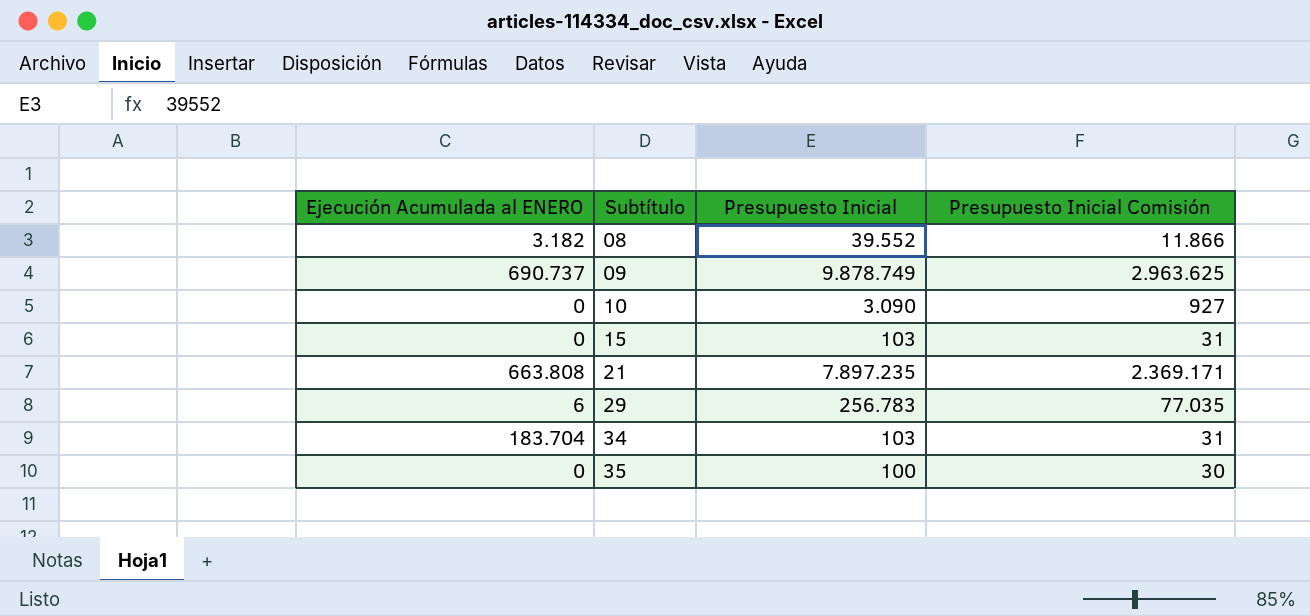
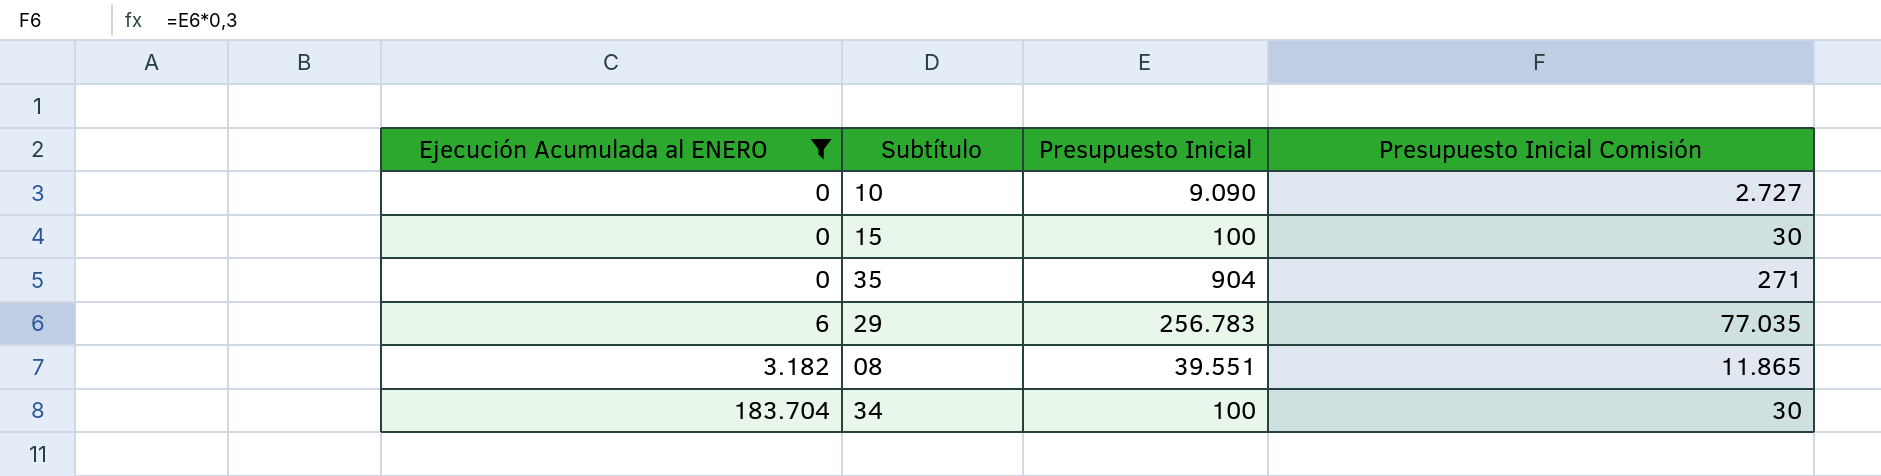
filter: none -> Ejecución Acumulada al ENERO <= 183.704
row order: Subtítulo ascending -> Ejecución Acumulada al ENERO ascending
10 | Presupuesto Inicial: 3.090 -> 9.090
10 | Presupuesto Inicial Comisión: 927 -> 2.727
15 | Presupuesto Inicial: 103 -> 100
15 | Presupuesto Inicial Comisión: 31 -> 30
35 | Presupuesto Inicial: 100 -> 904
35 | Presupuesto Inicial Comisión: 30 -> 271
08 | Presupuesto Inicial: 39.552 -> 39.551
08 | Presupuesto Inicial Comisión: 11.866 -> 11.865
34 | Presupuesto Inicial: 103 -> 100
34 | Presupuesto Inicial Comisión: 31 -> 30

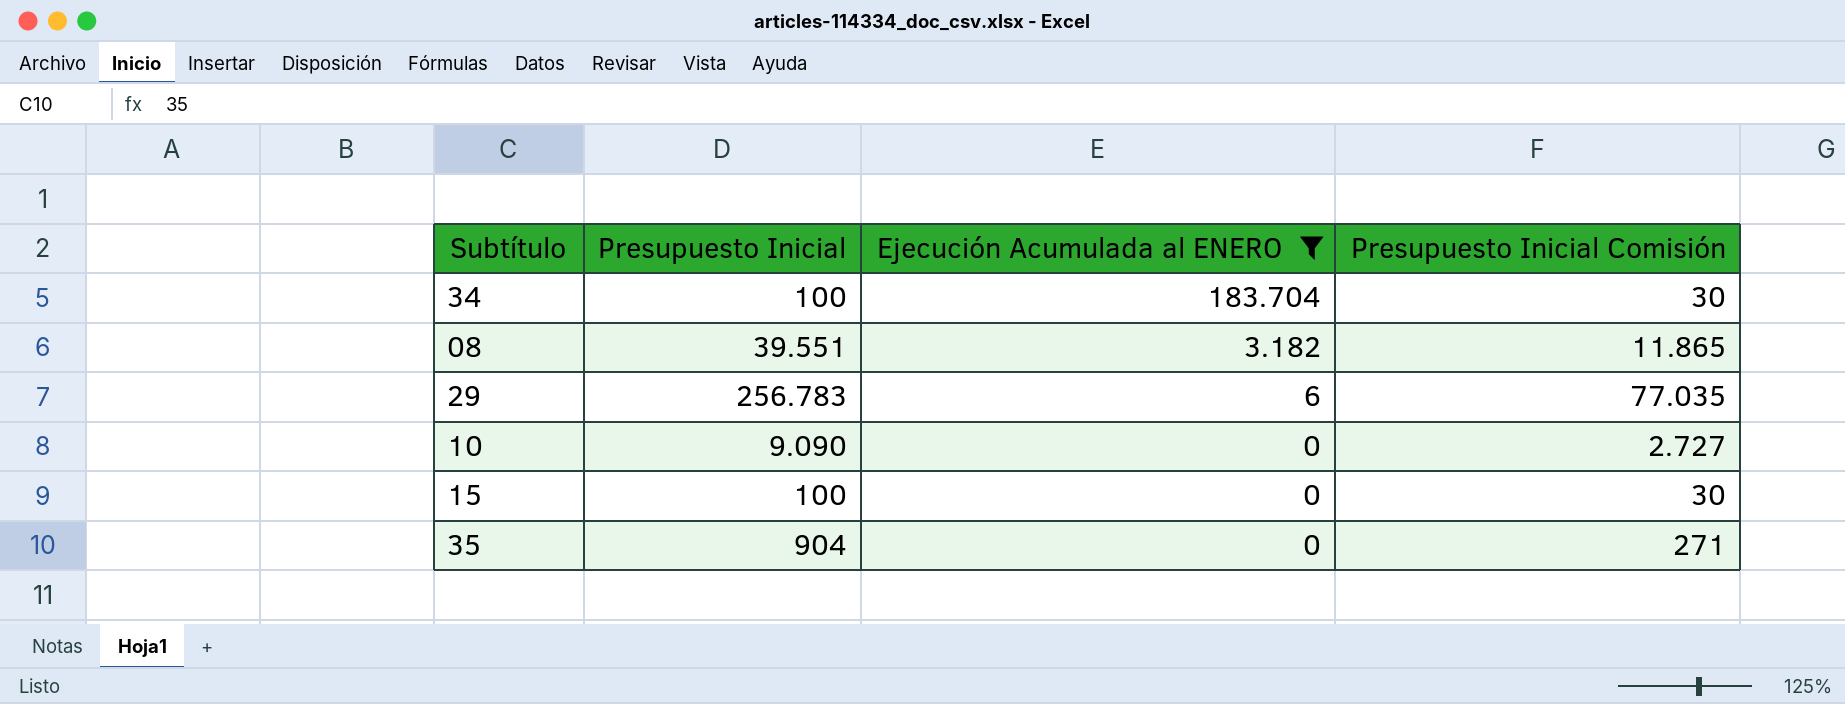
row order: Ejecución Acumulada al ENERO ascending -> Ejecución Acumulada al ENERO descending
column Ejecución Acumulada al ENERO | position: 1 -> 3

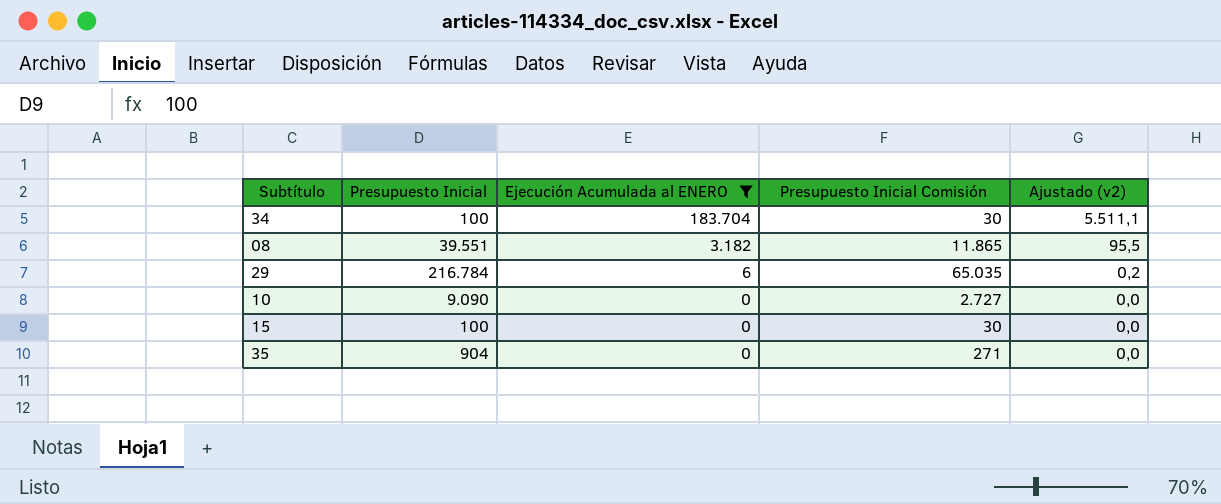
column Ajustado (v2) | formula: none -> [Ejecución Acumulada al ENERO] * 0,03
29 | Presupuesto Inicial: 256.783 -> 216.784
29 | Presupuesto Inicial Comisión: 77.035 -> 65.035

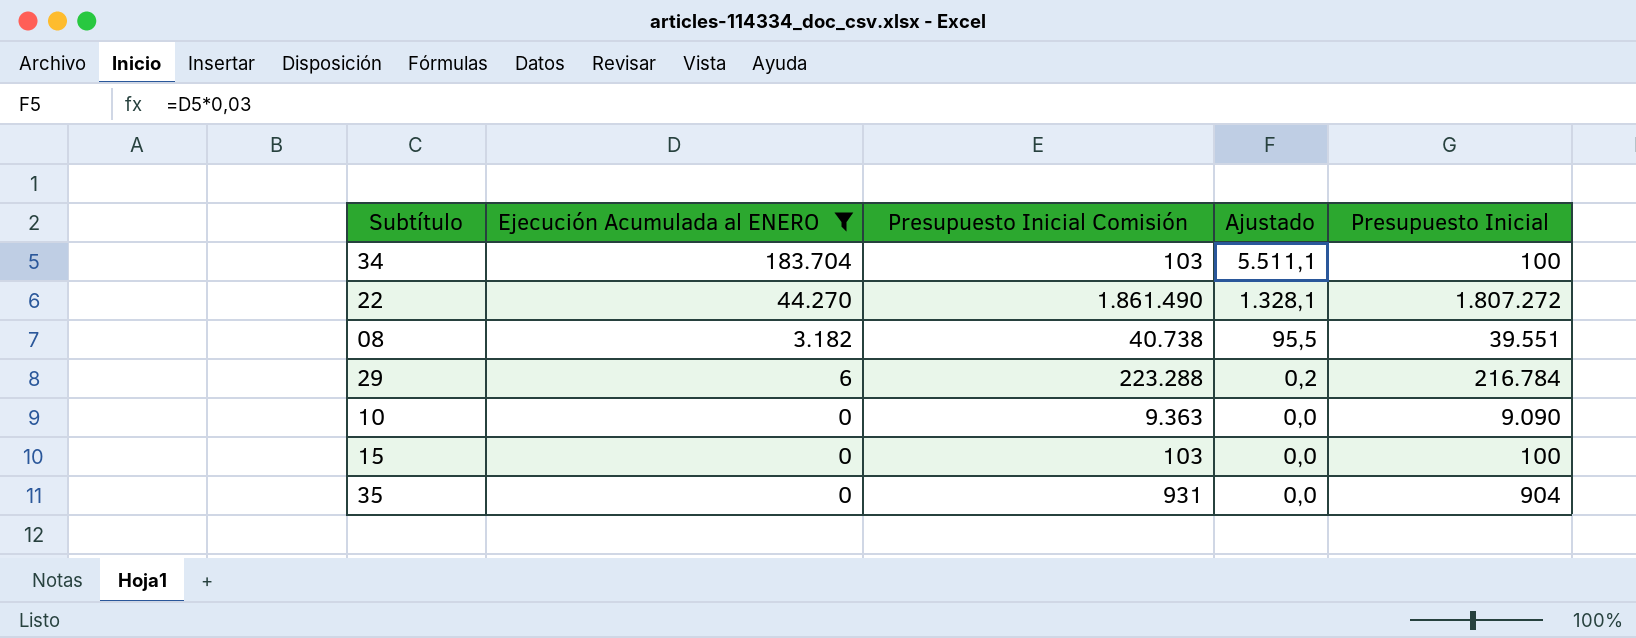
column Presupuesto Inicial Comisión | formula: [Presupuesto Inicial] * 0,3 -> [Presupuesto Inicial] * 1,03
column name: Ajustado (v2) -> Ajustado
column Presupuesto Inicial | position: 2 -> 5
row 22: none -> 44.270 | 1.861.490 | 1.328,1 | 1.807.272

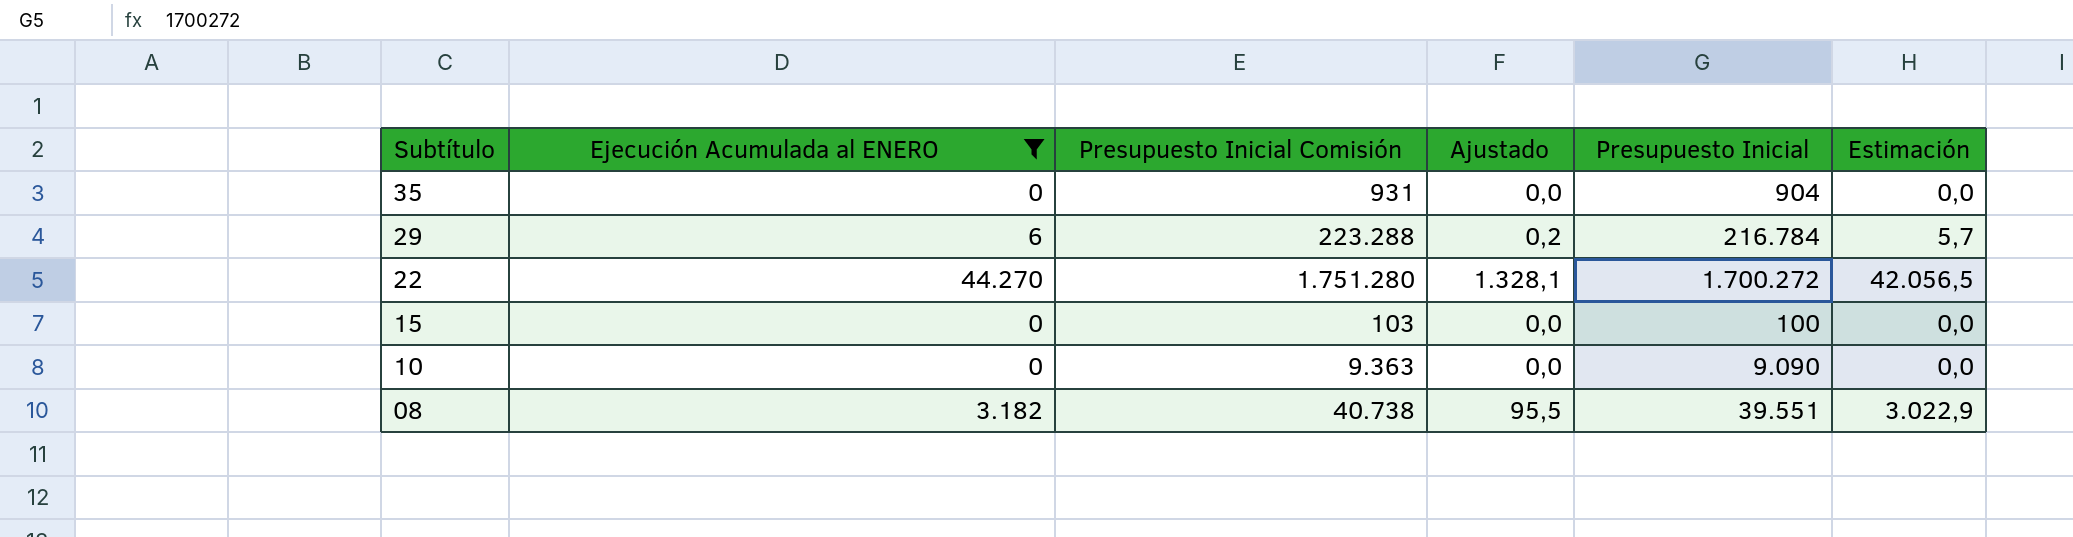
row order: Ejecución Acumulada al ENERO descending -> Subtítulo descending
column Estimación | formula: none -> [Ejecución Acumulada al ENERO] * 0,95
row 34: 183.704 | 103 | 5.511,1 | 100 -> none
22 | Presupuesto Inicial Comisión: 1.861.490 -> 1.751.280
22 | Presupuesto Inicial: 1.807.272 -> 1.700.272

